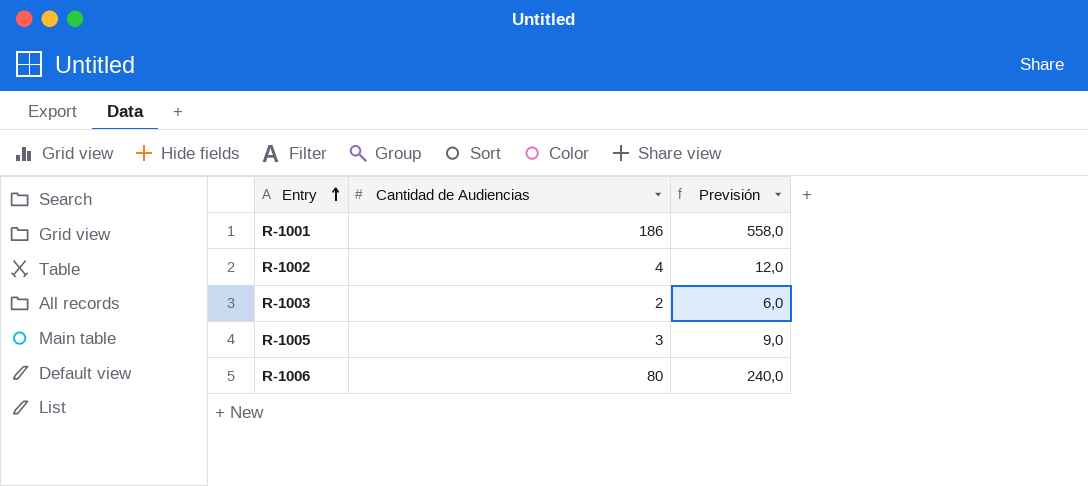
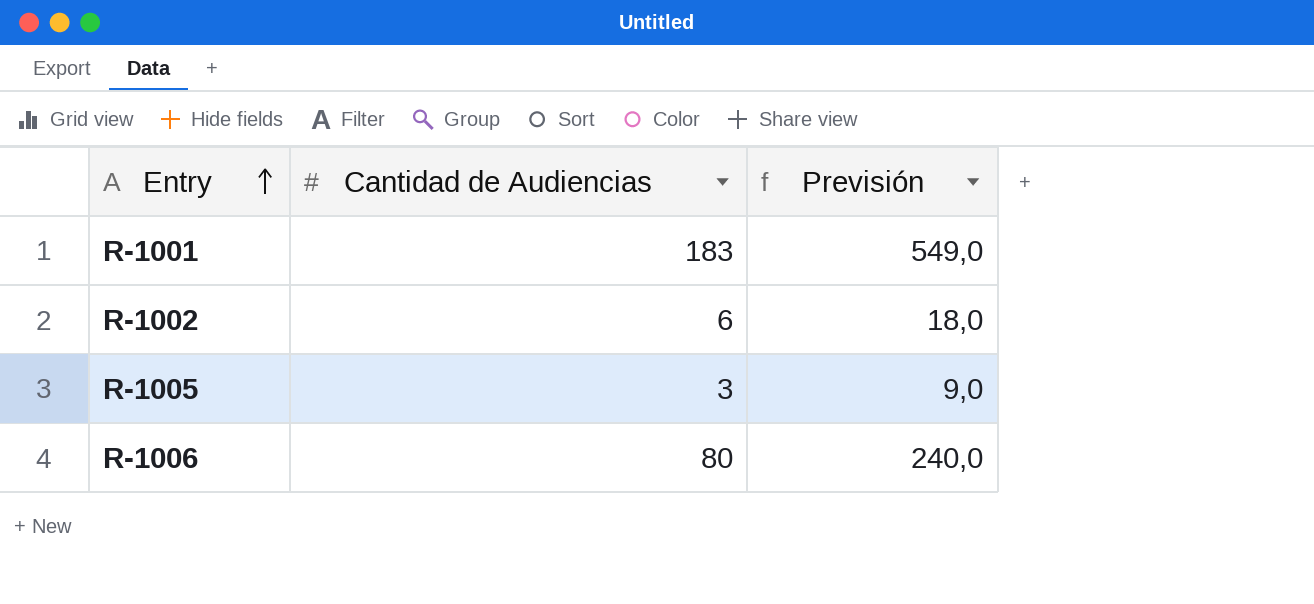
row R-1003: 2 | 6,0 -> none
R-1001 | Cantidad de Audiencias: 186 -> 183
R-1001 | Previsión: 558,0 -> 549,0
R-1002 | Cantidad de Audiencias: 4 -> 6
R-1002 | Previsión: 12,0 -> 18,0

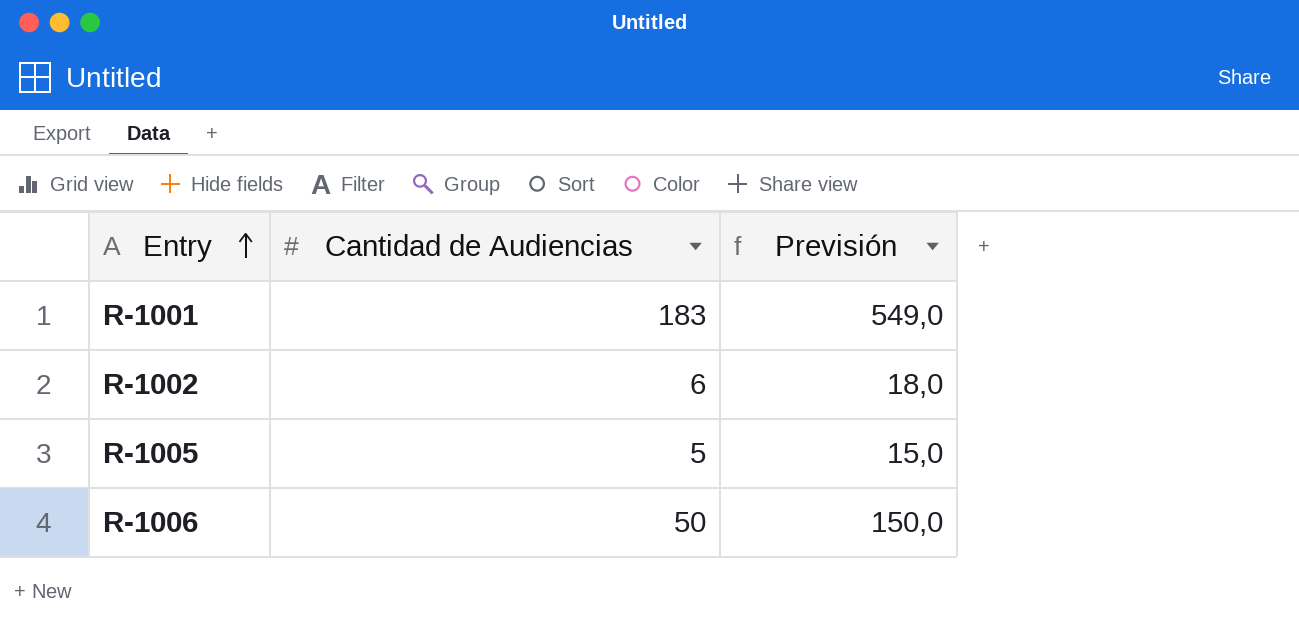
R-1005 | Cantidad de Audiencias: 3 -> 5
R-1005 | Previsión: 9,0 -> 15,0
R-1006 | Cantidad de Audiencias: 80 -> 50
R-1006 | Previsión: 240,0 -> 150,0

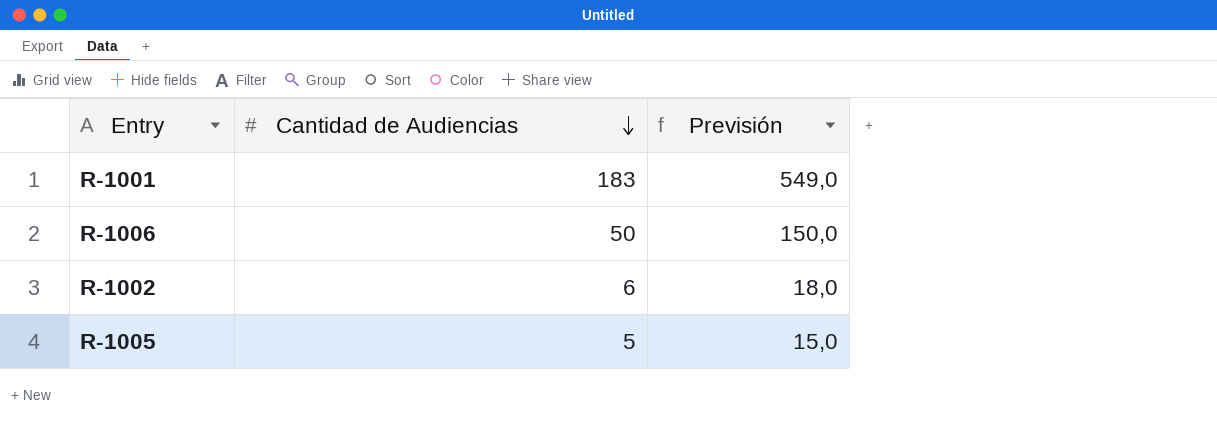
row order: Entry ascending -> Cantidad de Audiencias descending

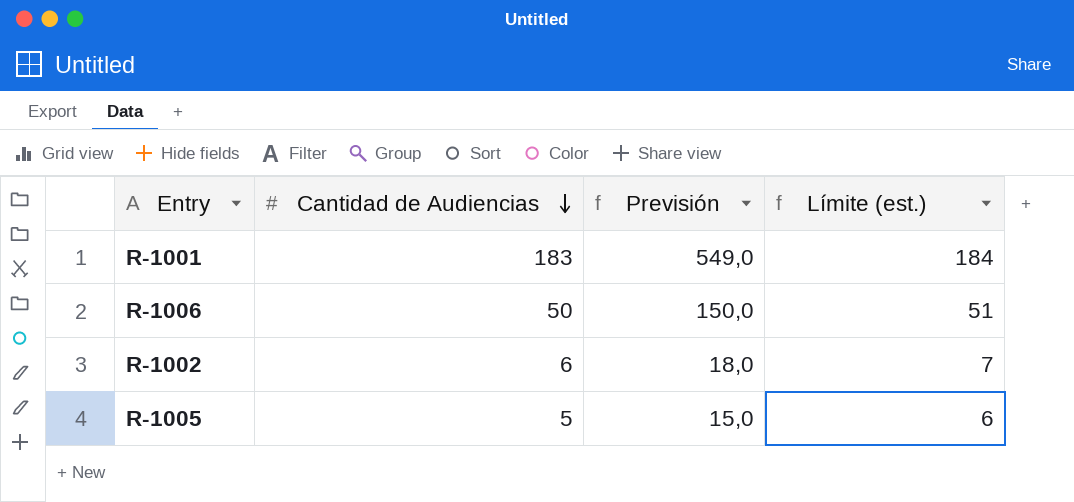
column Límite (est.) | formula: none -> [Cantidad de Audiencias] + 1

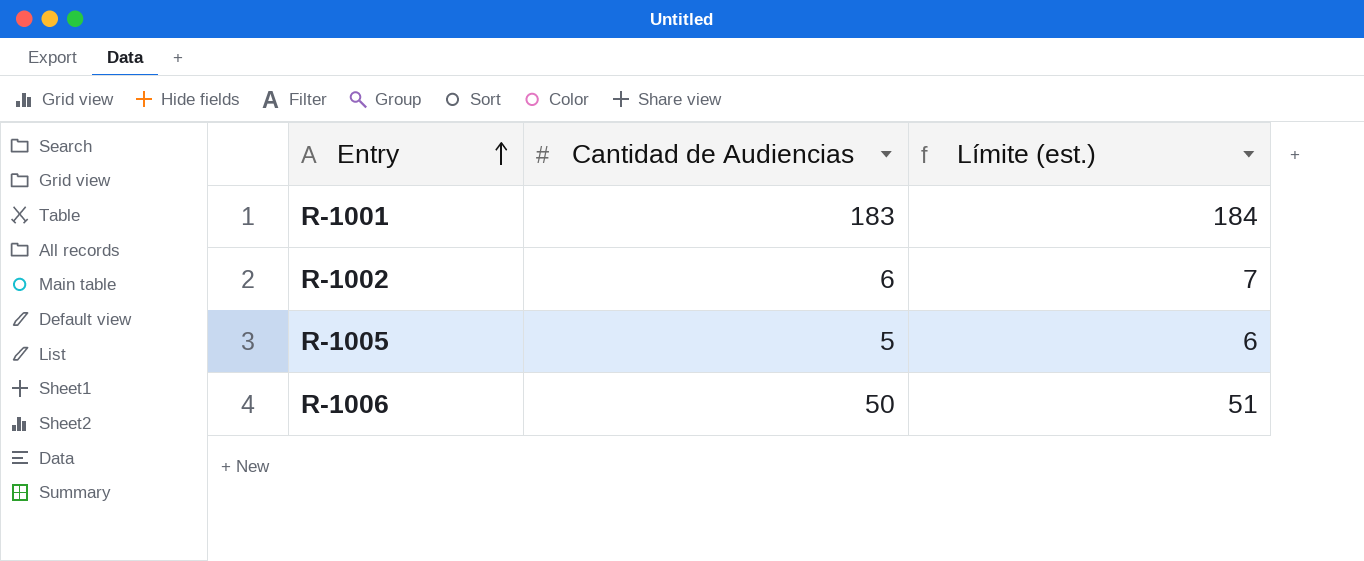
row order: Cantidad de Audiencias descending -> Entry ascending
column Previsión | formula: [Cantidad de Audiencias] * 3 -> none

